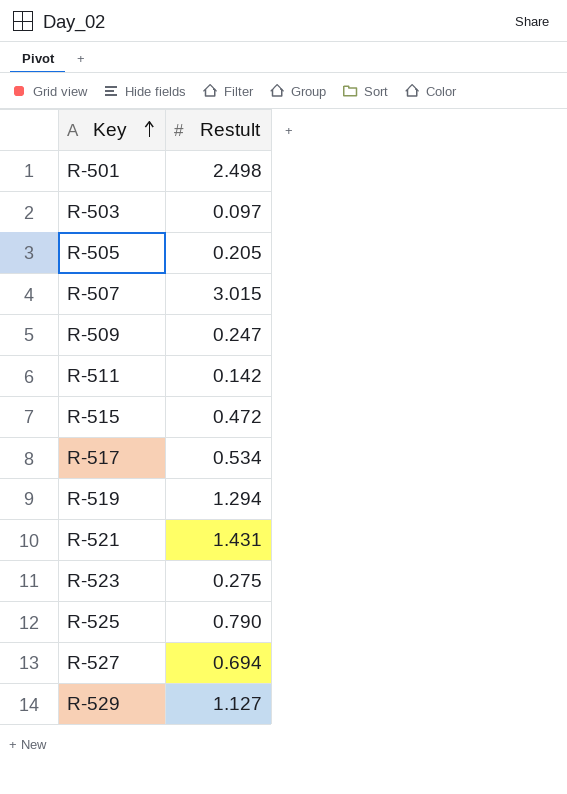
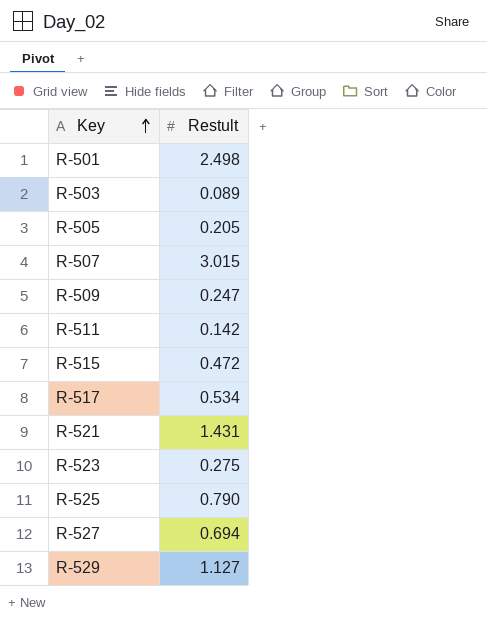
row R-519: 1.294 -> none
R-503 | Restult: 0.097 -> 0.089

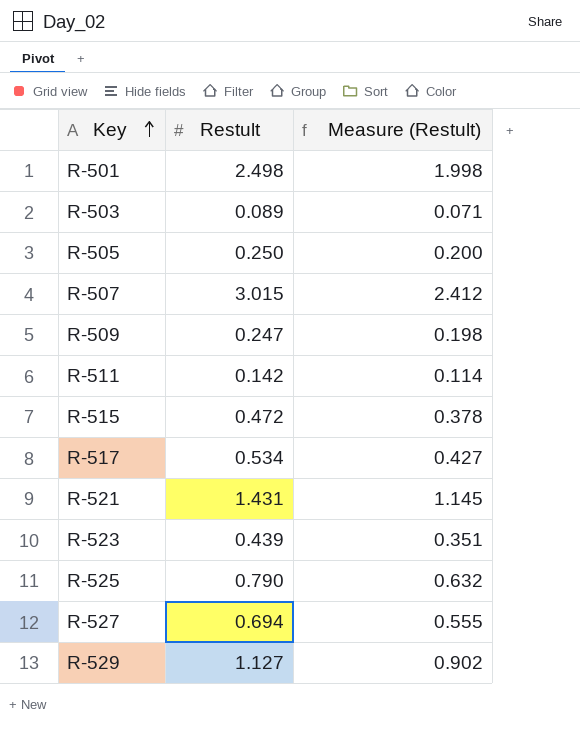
column Measure (Restult) | formula: none -> [Restult] * 0.8
R-505 | Restult: 0.205 -> 0.250
R-523 | Restult: 0.275 -> 0.439

